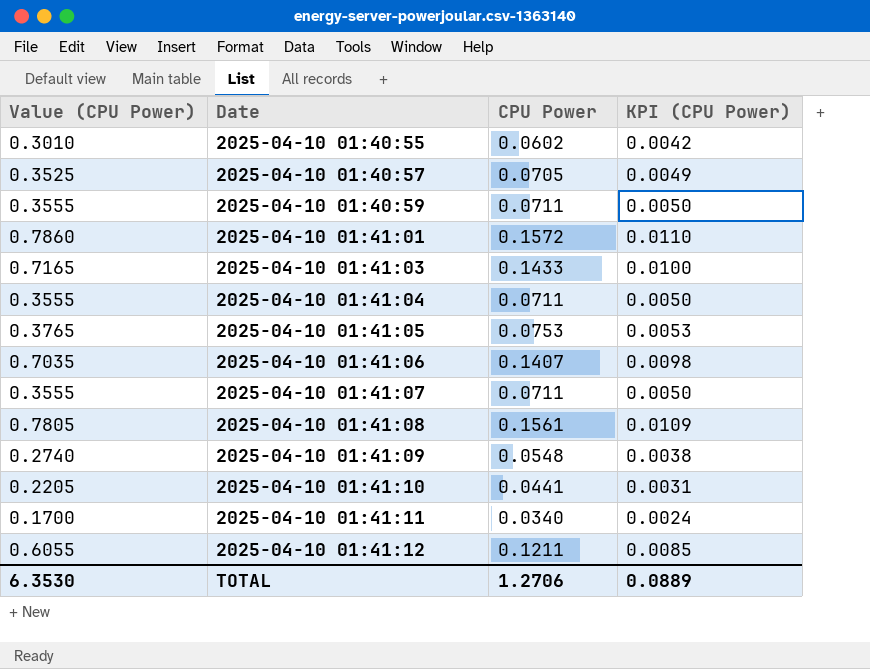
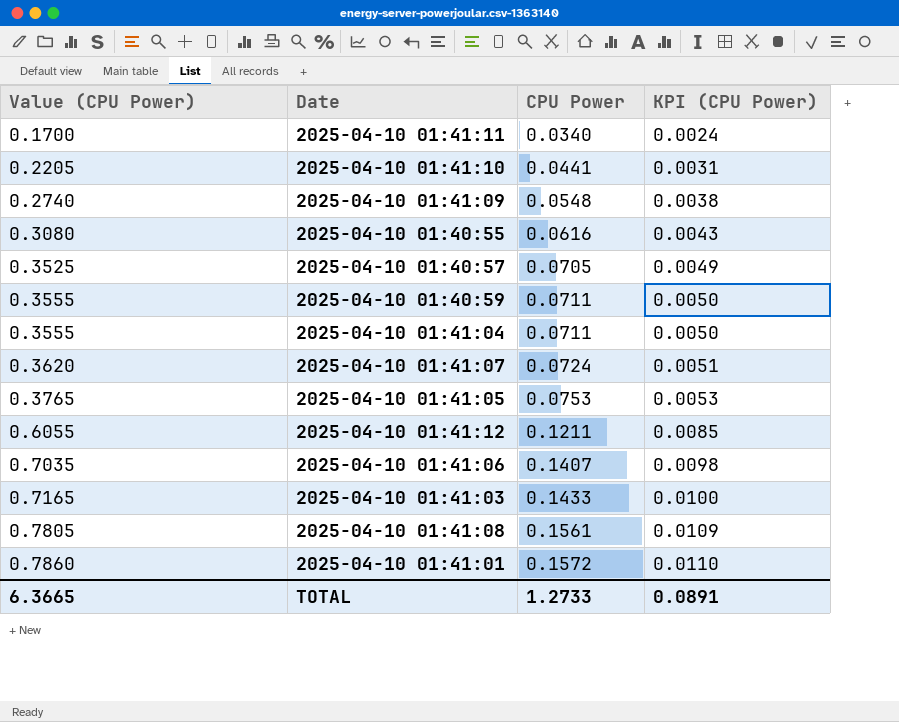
row order: Date ascending -> Value (CPU Power) ascending
2025-04-10 01:40:55 | Value (CPU Power): 0.3010 -> 0.3080
2025-04-10 01:40:55 | CPU Power: 0.0602 -> 0.0616
2025-04-10 01:40:55 | KPI (CPU Power): 0.0042 -> 0.0043
2025-04-10 01:41:07 | Value (CPU Power): 0.3555 -> 0.3620
2025-04-10 01:41:07 | CPU Power: 0.0711 -> 0.0724
2025-04-10 01:41:07 | KPI (CPU Power): 0.0050 -> 0.0051
TOTAL | Value (CPU Power): 6.3530 -> 6.3665
TOTAL | CPU Power: 1.2706 -> 1.2733
TOTAL | KPI (CPU Power): 0.0889 -> 0.0891

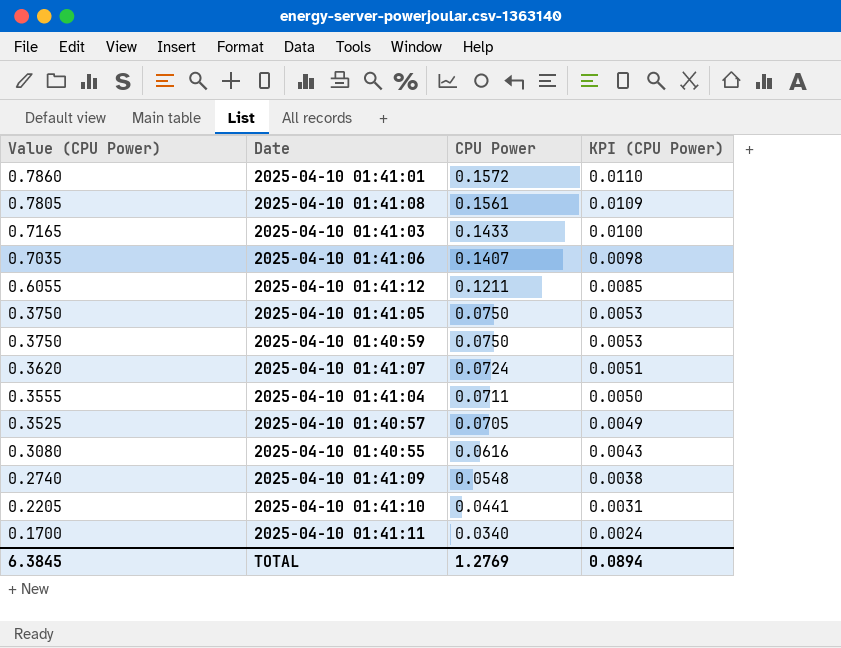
row order: Value (CPU Power) ascending -> Value (CPU Power) descending
2025-04-10 01:41:05 | Value (CPU Power): 0.3765 -> 0.3750
2025-04-10 01:41:05 | CPU Power: 0.0753 -> 0.0750
2025-04-10 01:40:59 | Value (CPU Power): 0.3555 -> 0.3750
2025-04-10 01:40:59 | CPU Power: 0.0711 -> 0.0750
2025-04-10 01:40:59 | KPI (CPU Power): 0.0050 -> 0.0053
TOTAL | Value (CPU Power): 6.3665 -> 6.3845
TOTAL | CPU Power: 1.2733 -> 1.2769
TOTAL | KPI (CPU Power): 0.0891 -> 0.0894

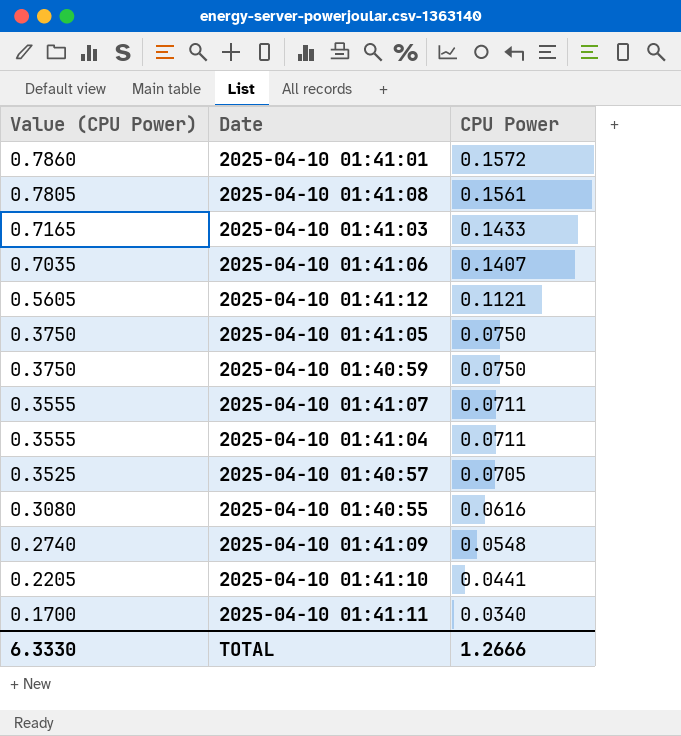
column KPI (CPU Power) | formula: [CPU Power] * 0.07 -> none
2025-04-10 01:41:12 | Value (CPU Power): 0.6055 -> 0.5605
2025-04-10 01:41:12 | CPU Power: 0.1211 -> 0.1121
2025-04-10 01:41:07 | Value (CPU Power): 0.3620 -> 0.3555
2025-04-10 01:41:07 | CPU Power: 0.0724 -> 0.0711
TOTAL | Value (CPU Power): 6.3845 -> 6.3330
TOTAL | CPU Power: 1.2769 -> 1.2666

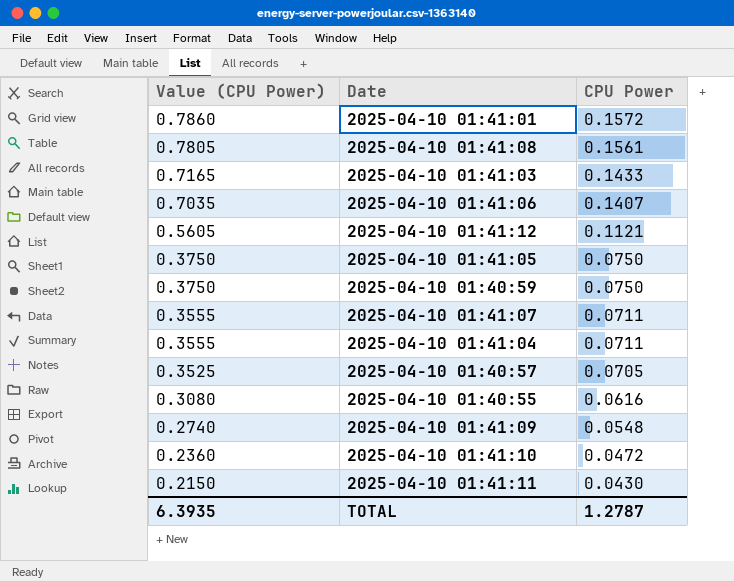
2025-04-10 01:41:10 | Value (CPU Power): 0.2205 -> 0.2360
2025-04-10 01:41:10 | CPU Power: 0.0441 -> 0.0472
2025-04-10 01:41:11 | Value (CPU Power): 0.1700 -> 0.2150
2025-04-10 01:41:11 | CPU Power: 0.0340 -> 0.0430
TOTAL | Value (CPU Power): 6.3330 -> 6.3935
TOTAL | CPU Power: 1.2666 -> 1.2787

